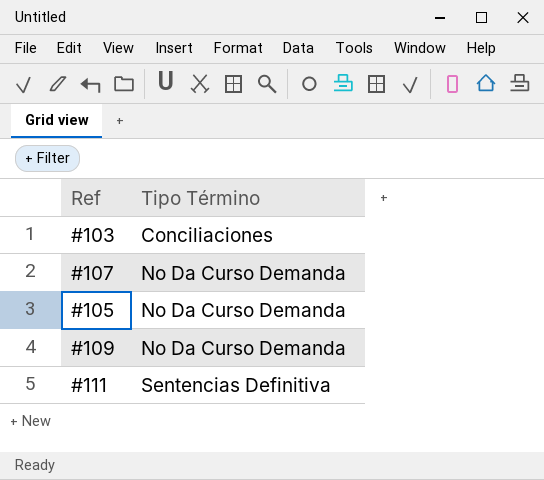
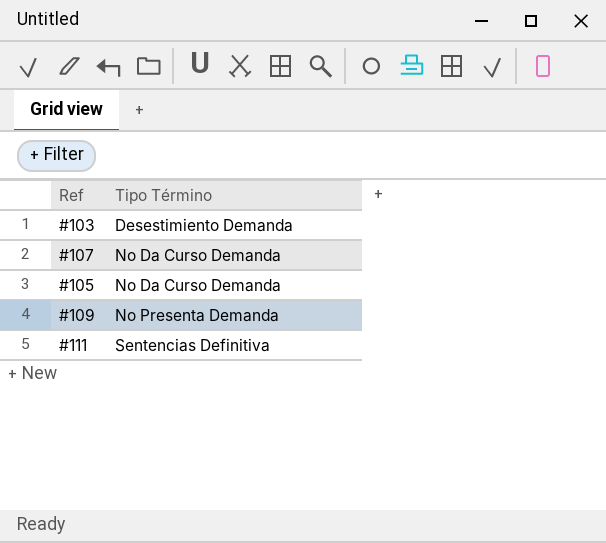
#103 | Tipo Término: Conciliaciones -> Desestimiento Demanda
#109 | Tipo Término: No Da Curso Demanda -> No Presenta Demanda

